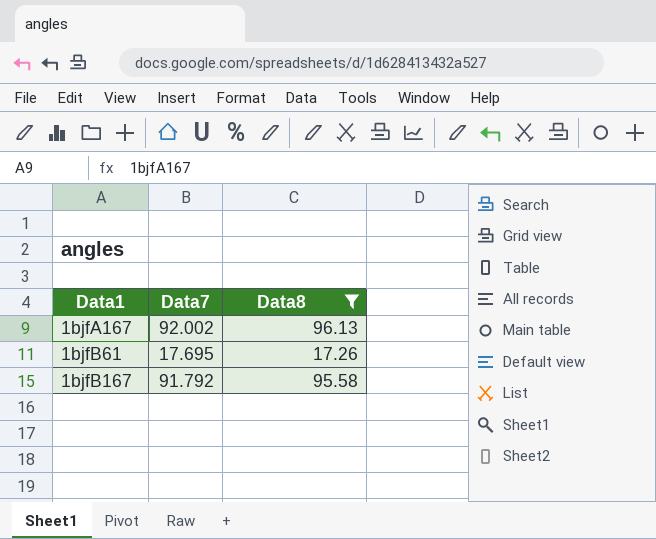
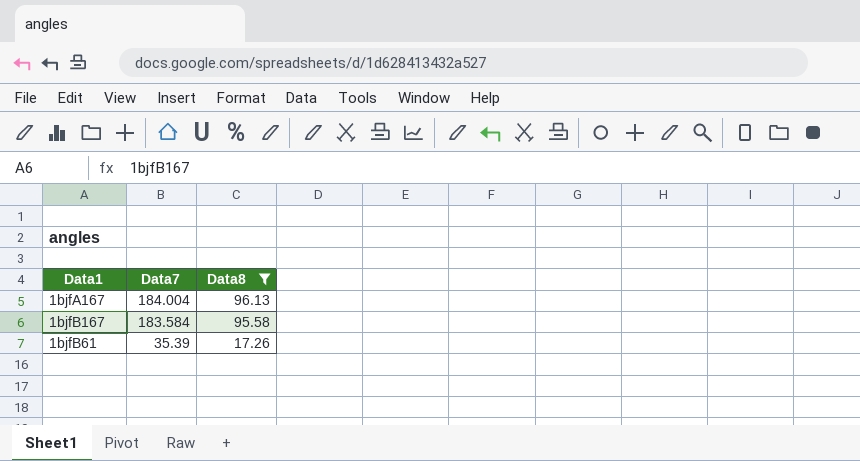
row order: Data1 ascending -> Data7 descending
1bjfA167 | Data7: 92.002 -> 184.004
1bjfB167 | Data7: 91.792 -> 183.584
1bjfB61 | Data7: 17.695 -> 35.39

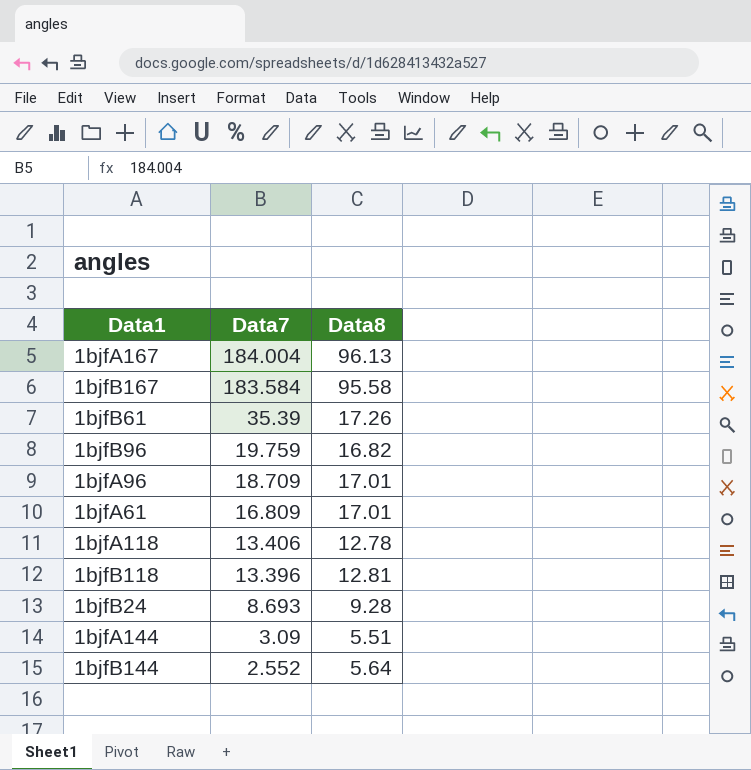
filter: Data8 >= 17.26 -> none

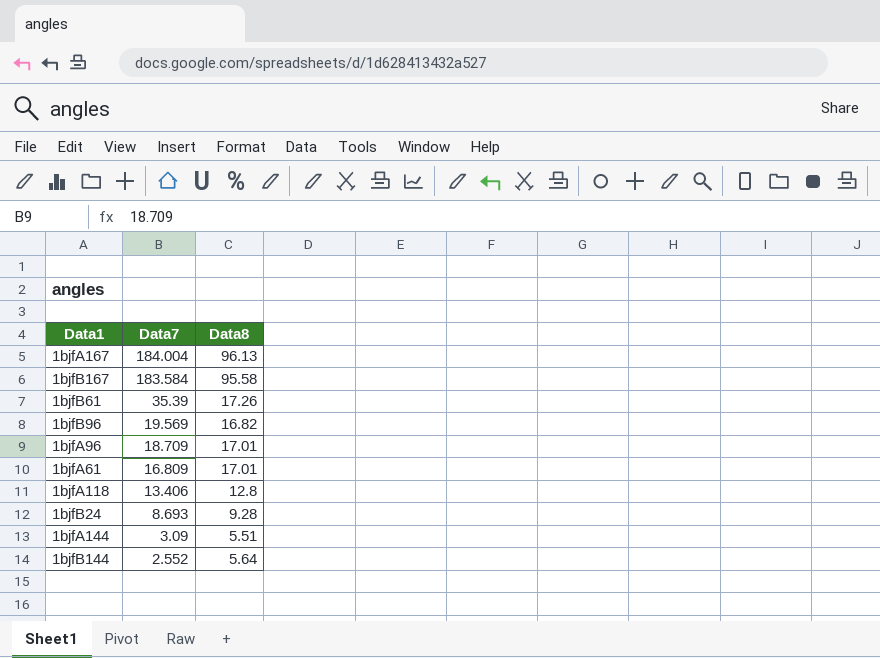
row 1bjfB118: 13.396 | 12.81 -> none
1bjfB96 | Data7: 19.759 -> 19.569
1bjfA118 | Data8: 12.78 -> 12.8

